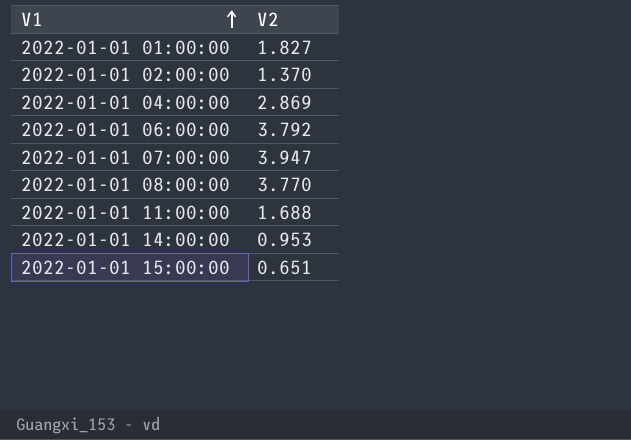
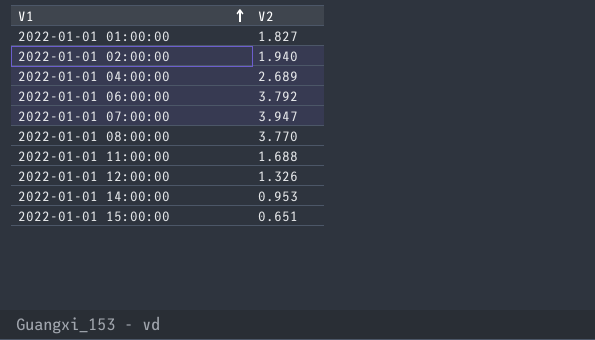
2022-01-01 02:00:00 | V2: 1.370 -> 1.940
2022-01-01 04:00:00 | V2: 2.869 -> 2.689
row 2022-01-01 12:00:00: none -> 1.326

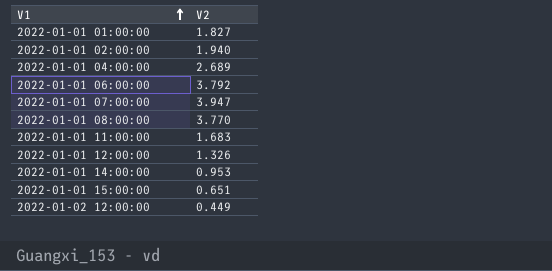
2022-01-01 11:00:00 | V2: 1.688 -> 1.683
row 2022-01-02 12:00:00: none -> 0.449

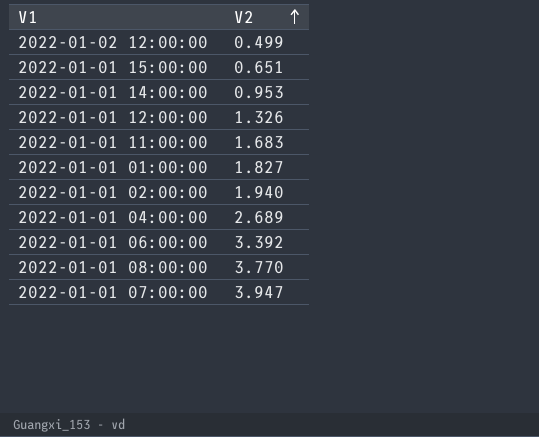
row order: V1 ascending -> V2 ascending
2022-01-02 12:00:00 | V2: 0.449 -> 0.499
2022-01-01 06:00:00 | V2: 3.792 -> 3.392

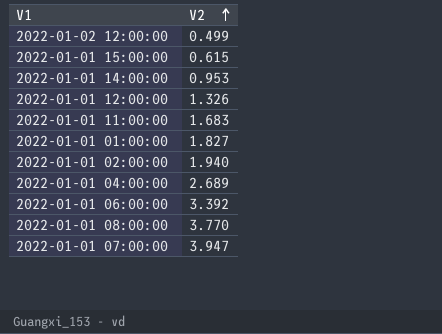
2022-01-01 15:00:00 | V2: 0.651 -> 0.615

